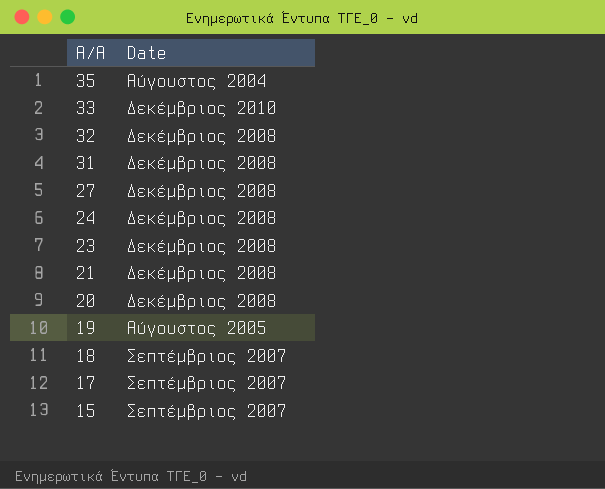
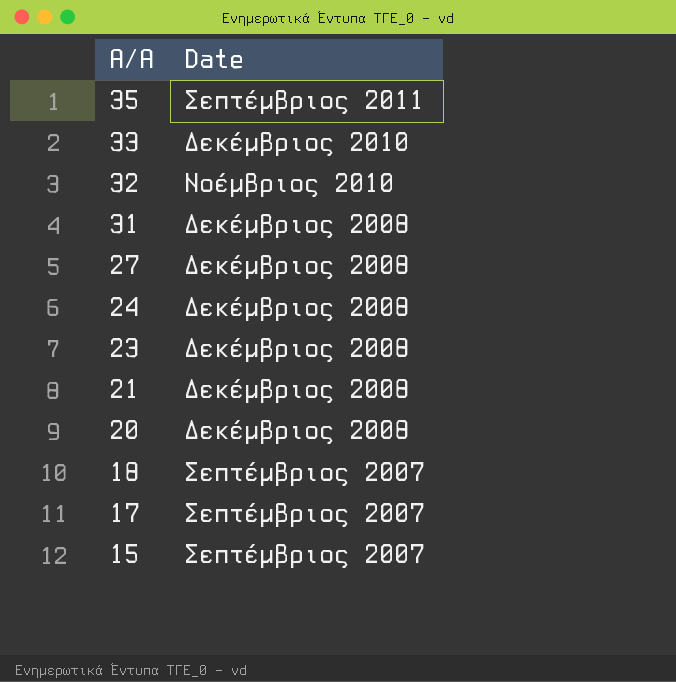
row 19: Αύγουστος 2005 -> none
35 | Date: Αύγουστος 2004 -> Σεπτέμβριος 2011
32 | Date: Δεκέμβριος 2008 -> Νοέμβριος 2010

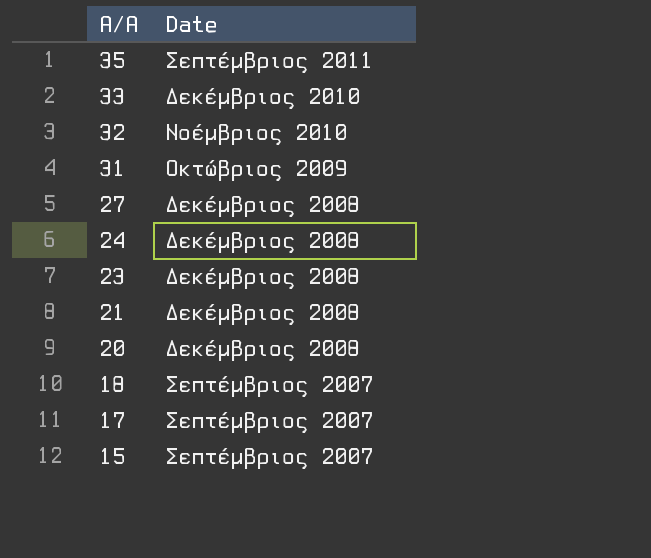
31 | Date: Δεκέμβριος 2008 -> Οκτώβριος 2009

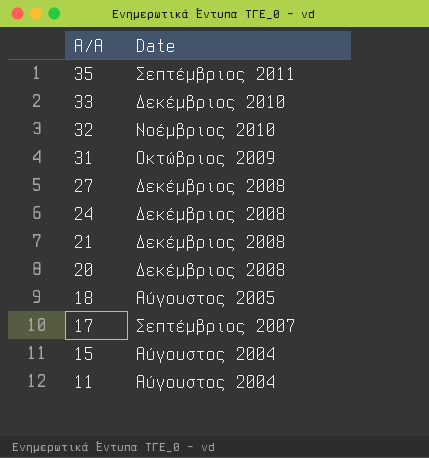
row 23: Δεκέμβριος 2008 -> none
18 | Date: Σεπτέμβριος 2007 -> Αύγουστος 2005
15 | Date: Σεπτέμβριος 2007 -> Αύγουστος 2004
row 11: none -> Αύγουστος 2004

